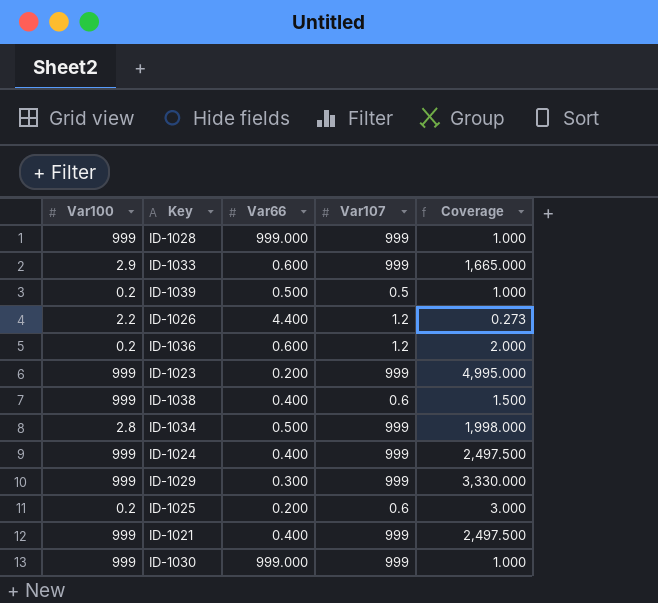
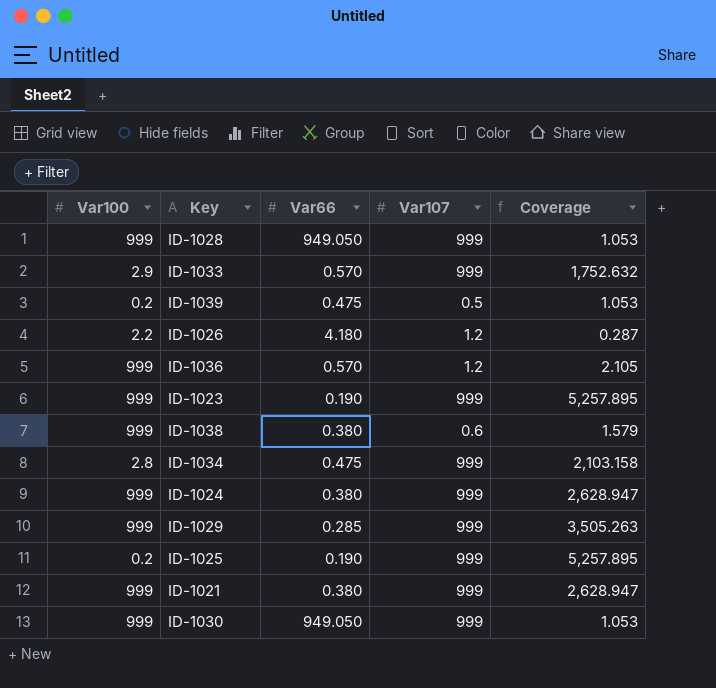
ID-1028 | Var66: 999.000 -> 949.050
ID-1028 | Coverage: 1.000 -> 1.053
ID-1033 | Var66: 0.600 -> 0.570
ID-1033 | Coverage: 1,665.000 -> 1,752.632
ID-1039 | Var66: 0.500 -> 0.475
ID-1039 | Coverage: 1.000 -> 1.053
ID-1026 | Var66: 4.400 -> 4.180
ID-1026 | Coverage: 0.273 -> 0.287
ID-1036 | Var100: 0.2 -> 999
ID-1036 | Var66: 0.600 -> 0.570
ID-1036 | Coverage: 2.000 -> 2.105
ID-1023 | Var66: 0.200 -> 0.190
ID-1023 | Coverage: 4,995.000 -> 5,257.895
ID-1038 | Var66: 0.400 -> 0.380
ID-1038 | Coverage: 1.500 -> 1.579
ID-1034 | Var66: 0.500 -> 0.475
ID-1034 | Coverage: 1,998.000 -> 2,103.158
ID-1024 | Var66: 0.400 -> 0.380
ID-1024 | Coverage: 2,497.500 -> 2,628.947
ID-1029 | Var66: 0.300 -> 0.285
ID-1029 | Coverage: 3,330.000 -> 3,505.263
ID-1025 | Var66: 0.200 -> 0.190
ID-1025 | Var107: 0.6 -> 999
ID-1025 | Coverage: 3.000 -> 5,257.895
ID-1021 | Var66: 0.400 -> 0.380
ID-1021 | Coverage: 2,497.500 -> 2,628.947
ID-1030 | Var66: 999.000 -> 949.050
ID-1030 | Coverage: 1.000 -> 1.053

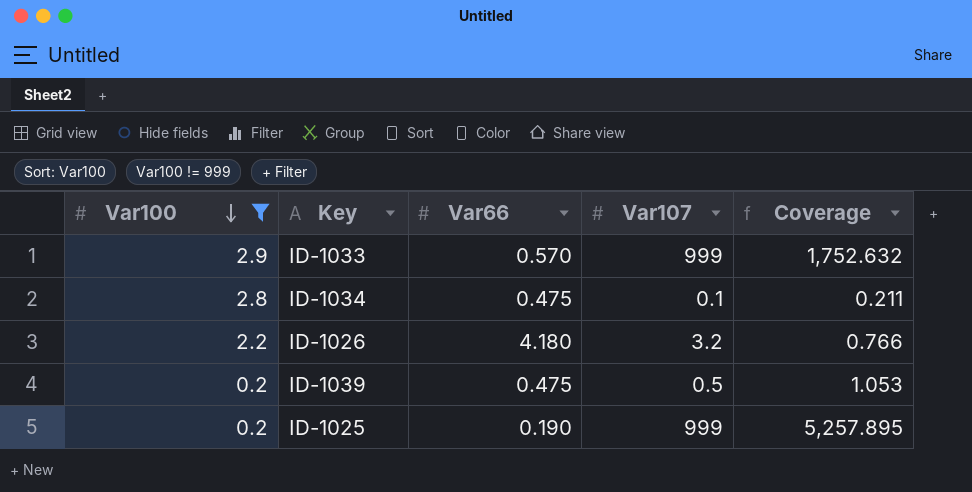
filter: none -> Var100 != 999
row order: none -> Var100 descending
ID-1034 | Var107: 999 -> 0.1
ID-1034 | Coverage: 2,103.158 -> 0.211
ID-1026 | Var107: 1.2 -> 3.2
ID-1026 | Coverage: 0.287 -> 0.766

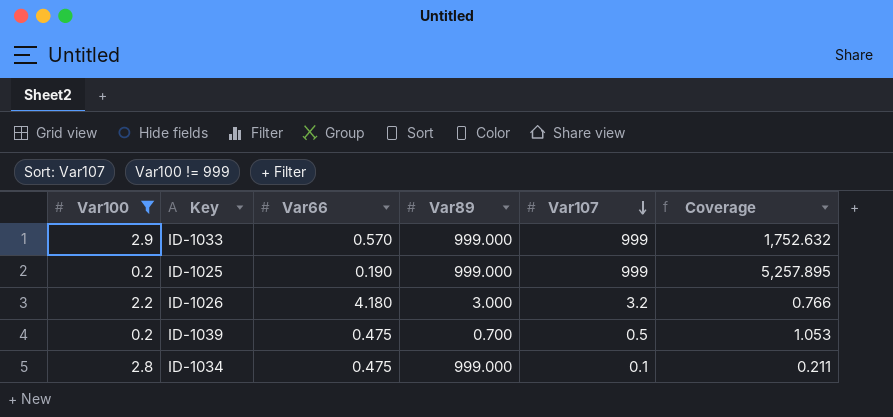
row order: Var100 descending -> Var107 descending
column Var89 | position: none -> 4

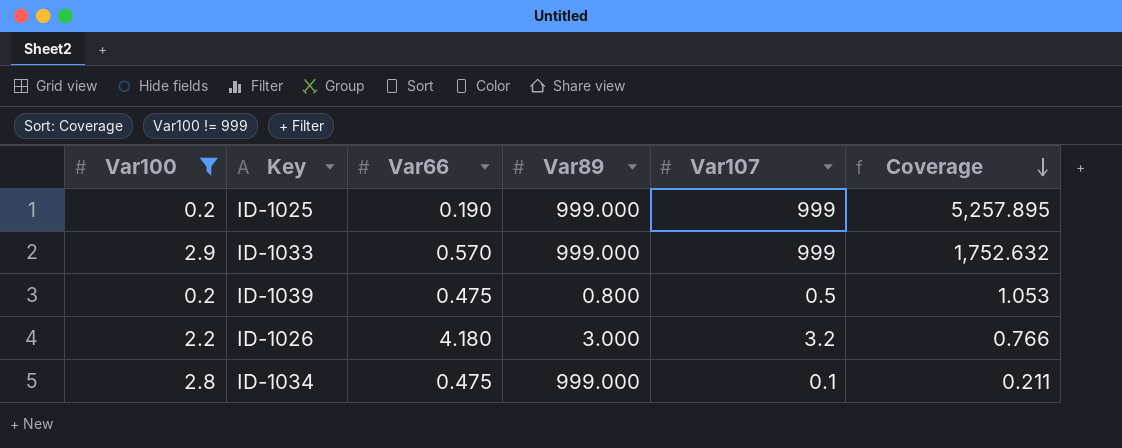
row order: Var107 descending -> Coverage descending
ID-1039 | Var89: 0.700 -> 0.800

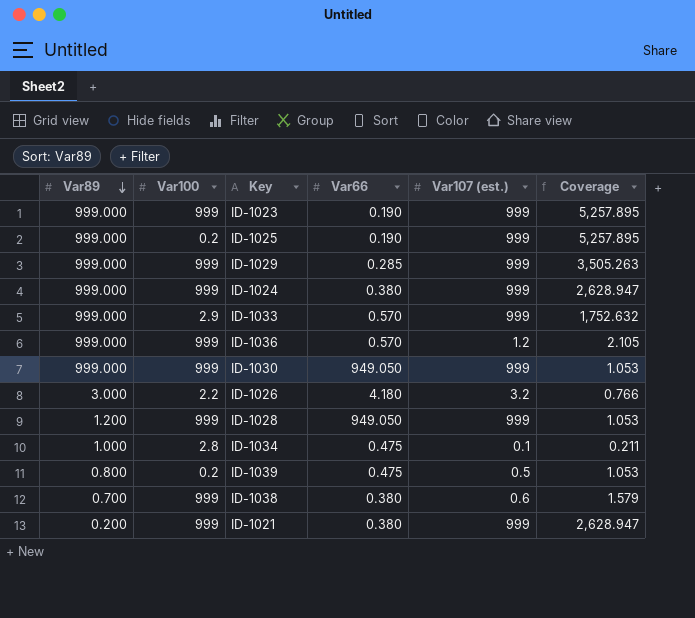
filter: Var100 != 999 -> none
row order: Coverage descending -> Var89 descending
column Var89 | position: 4 -> 1
column name: Var107 -> Var107 (est.)
ID-1034 | Var89: 999.000 -> 1.000

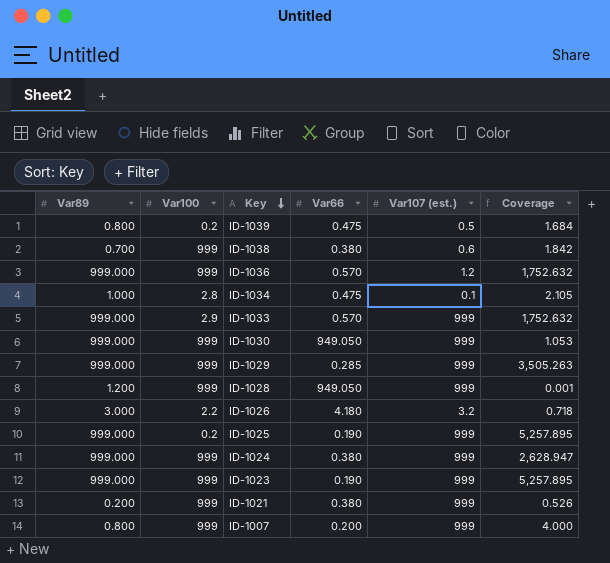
row order: Var89 descending -> Key descending
column Coverage | formula: [Var107 (est.)] / [Var66] -> [Var89] / [Var66]
row ID-1007: none -> 0.800 | 999 | 0.200 | 999 | 4.000

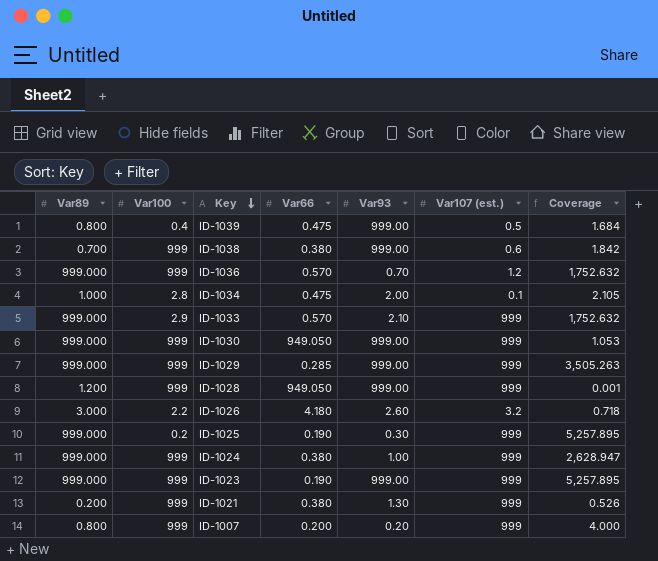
column Var93 | position: none -> 5
ID-1039 | Var100: 0.2 -> 0.4

